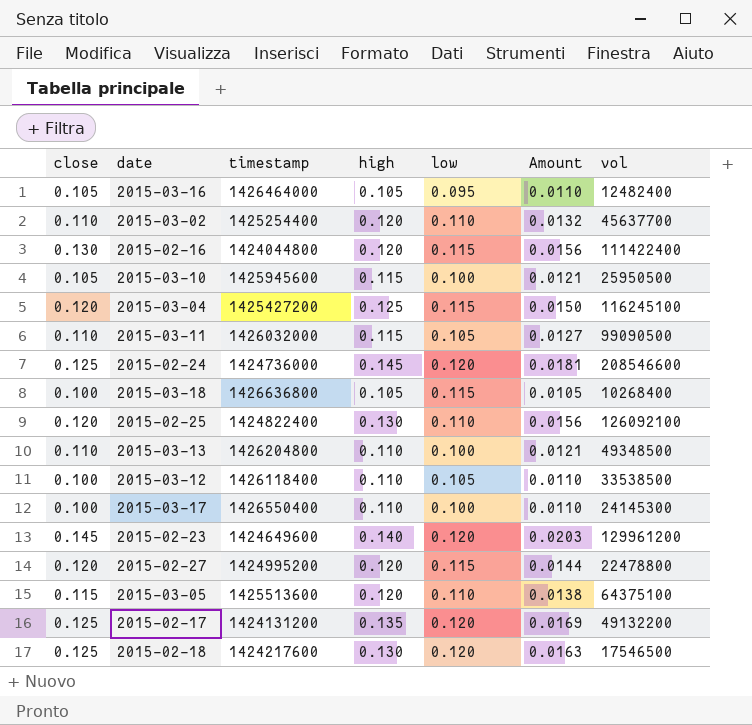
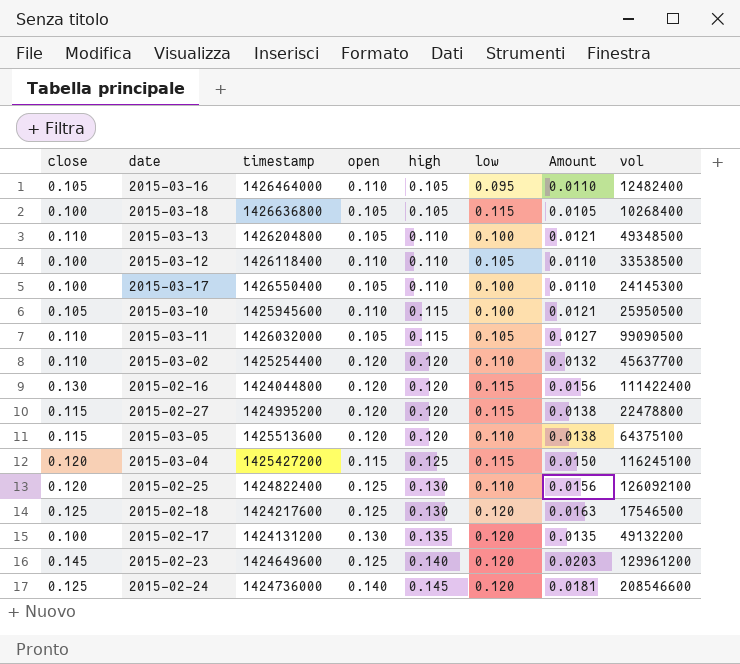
row order: none -> high ascending
column open | position: none -> 4
2015-02-27 | close: 0.120 -> 0.115
2015-02-27 | Amount: 0.0144 -> 0.0138
2015-02-17 | close: 0.125 -> 0.100
2015-02-17 | Amount: 0.0169 -> 0.0135

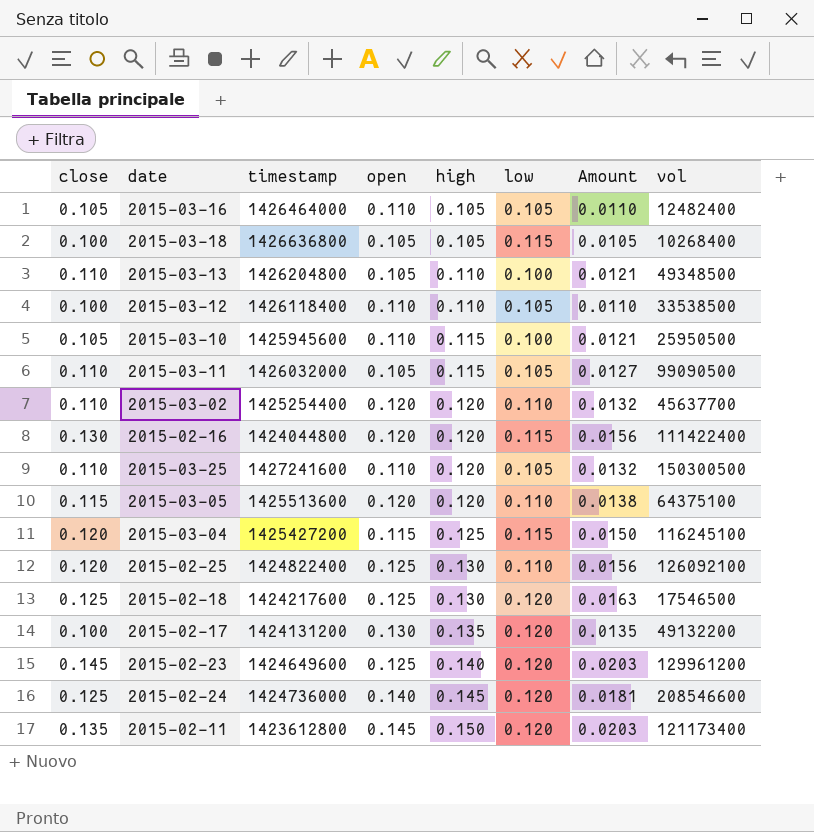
row 2015-03-17: 0.100 | 1426550400 | 0.105 | 0.110 | 0.100 | 0.0110 | 24145300 -> none
row 2015-02-27: 0.115 | 1424995200 | 0.120 | 0.120 | 0.115 | 0.0138 | 22478800 -> none
2015-03-16 | low: 0.095 -> 0.105
row 2015-03-25: none -> 0.110 | 1427241600 | 0.110 | 0.120 | 0.105 | 0.0132 | 150300500
row 2015-02-11: none -> 0.135 | 1423612800 | 0.145 | 0.150 | 0.120 | 0.0203 | 121173400

